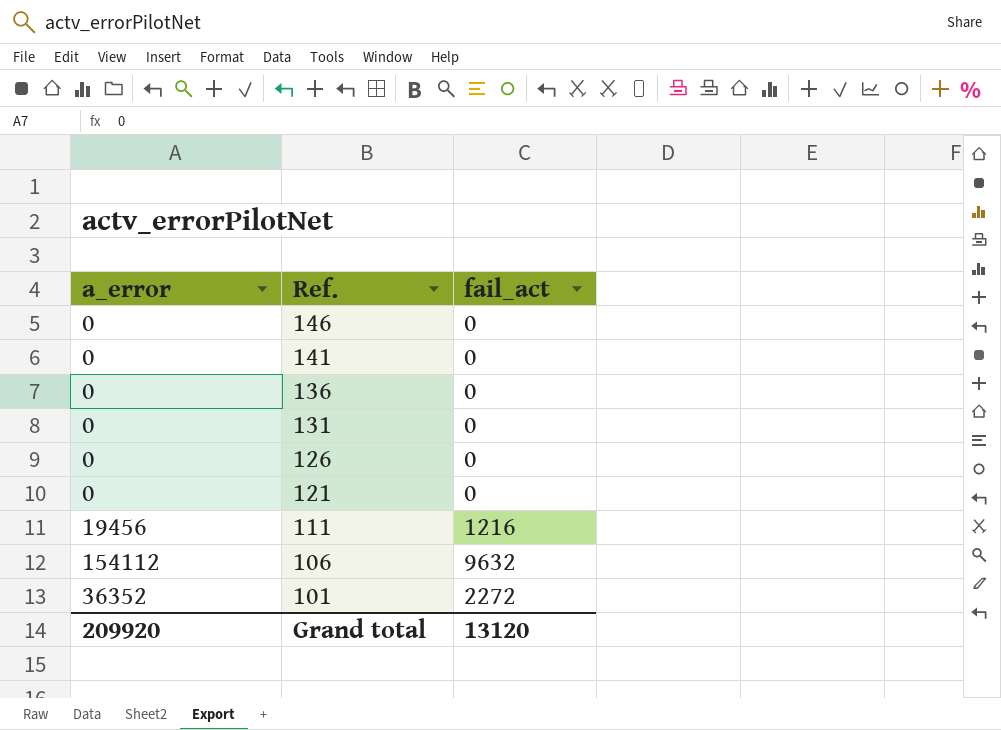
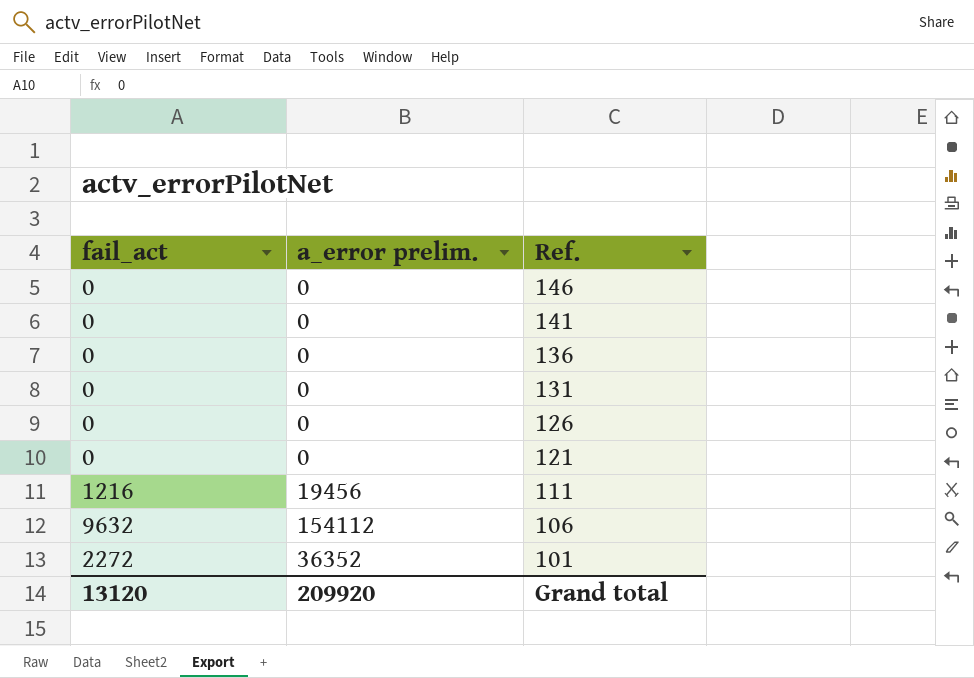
column fail_act | position: 3 -> 1
column name: a_error -> a_error prelim.

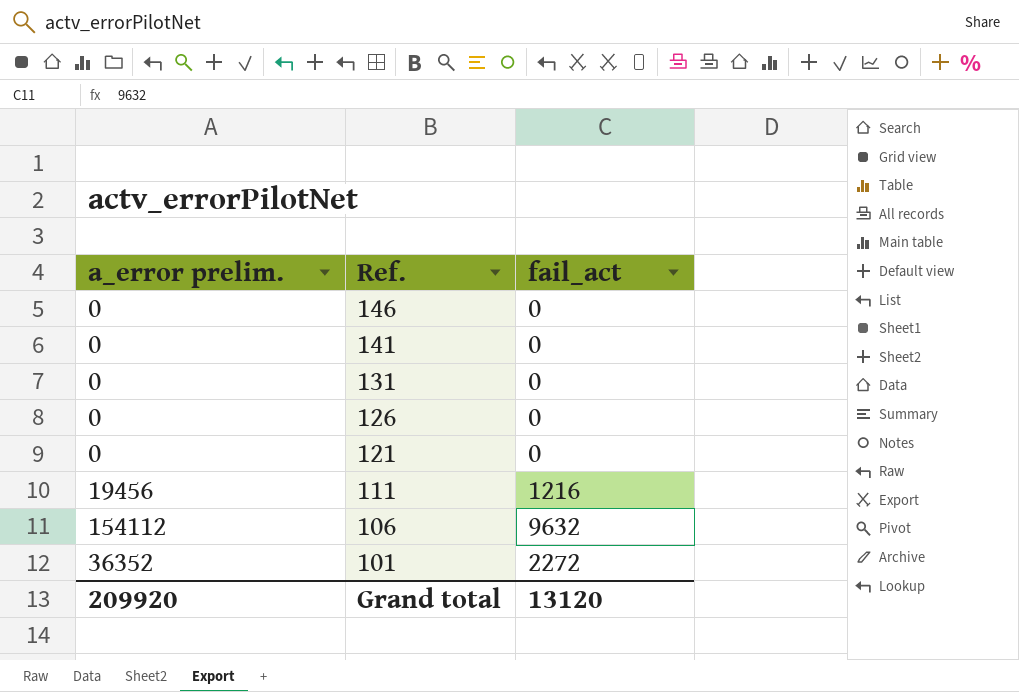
column fail_act | position: 1 -> 3
row 136: 0 | 0 -> none

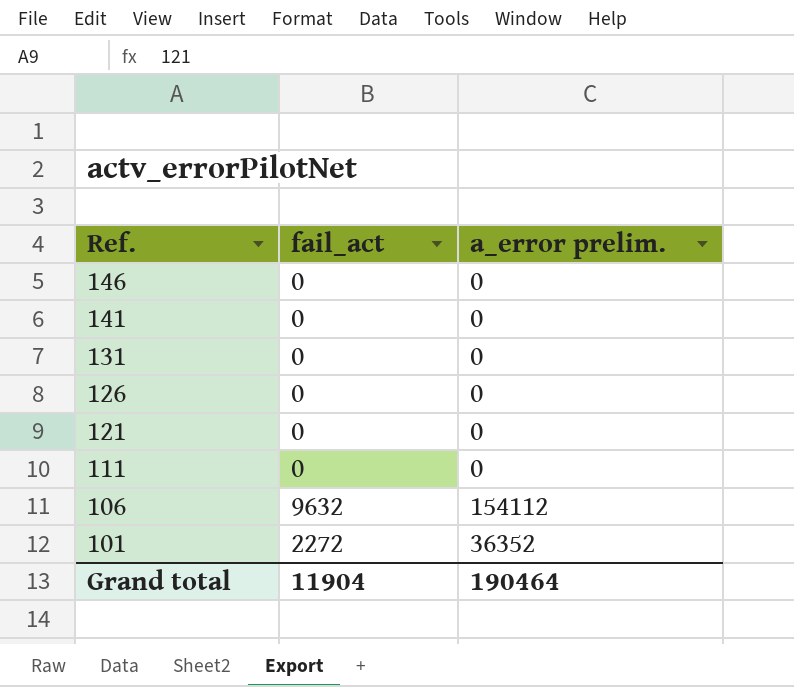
column a_error prelim. | position: 1 -> 3
111 | fail_act: 1216 -> 0
111 | a_error prelim.: 19456 -> 0
Grand total | fail_act: 13120 -> 11904
Grand total | a_error prelim.: 209920 -> 190464

